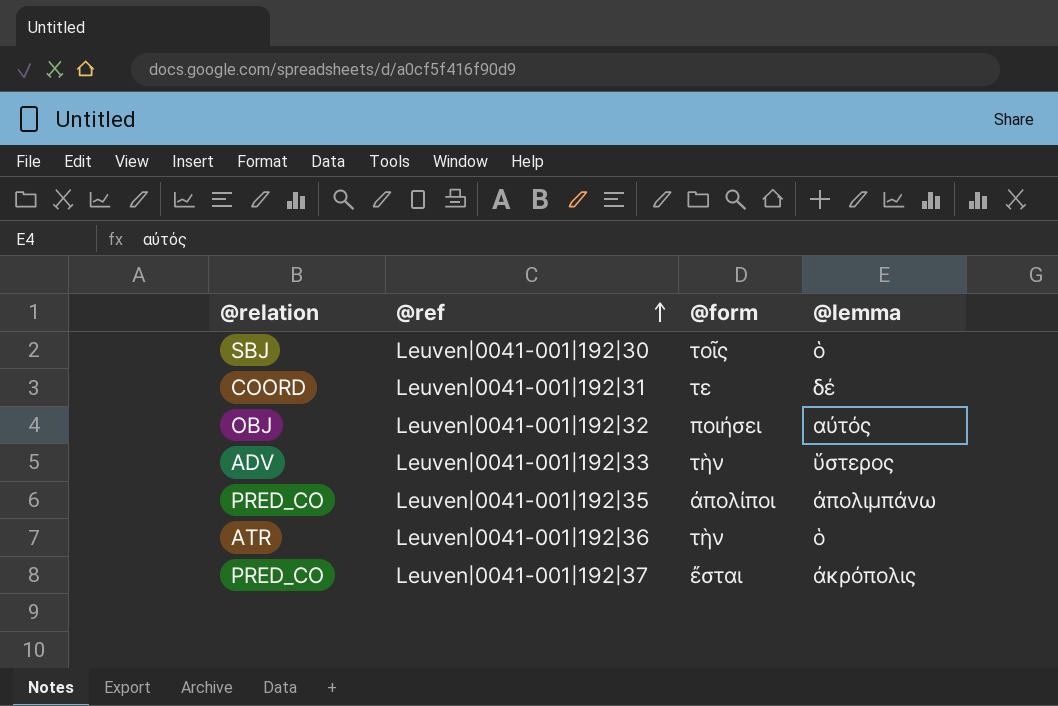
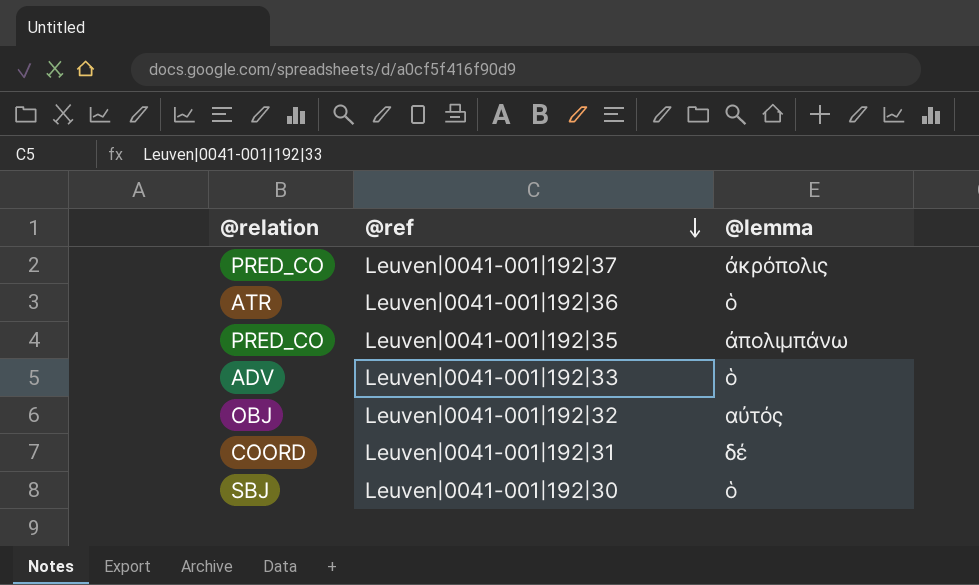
row order: @ref ascending -> @ref descending
column @form | position: 3 -> none
Leuven|0041-001|192|33 | @lemma: ὕστερος -> ὁ

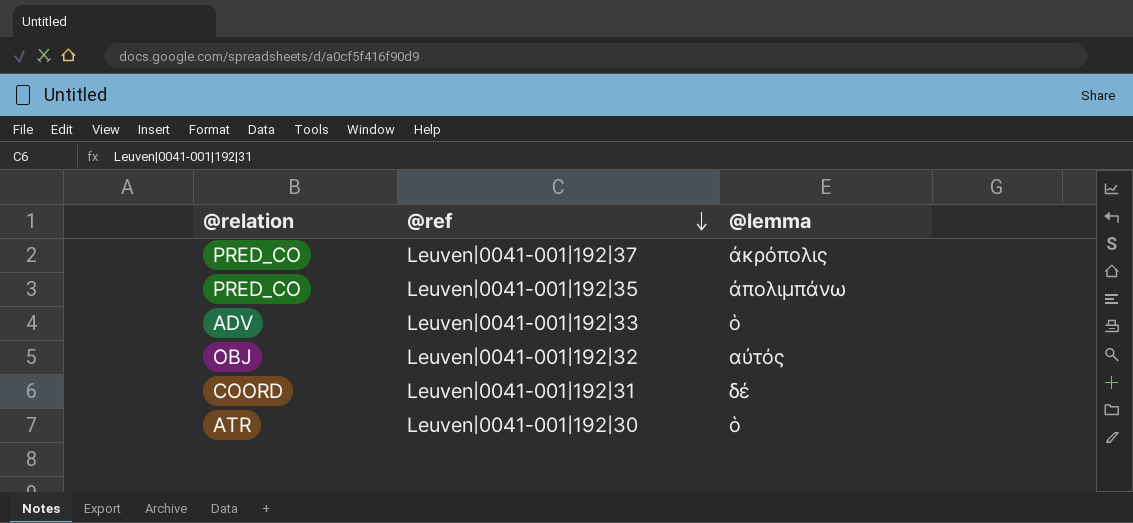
row Leuven|0041-001|192|36: ATR | ὁ -> none
Leuven|0041-001|192|30 | @relation: SBJ -> ATR

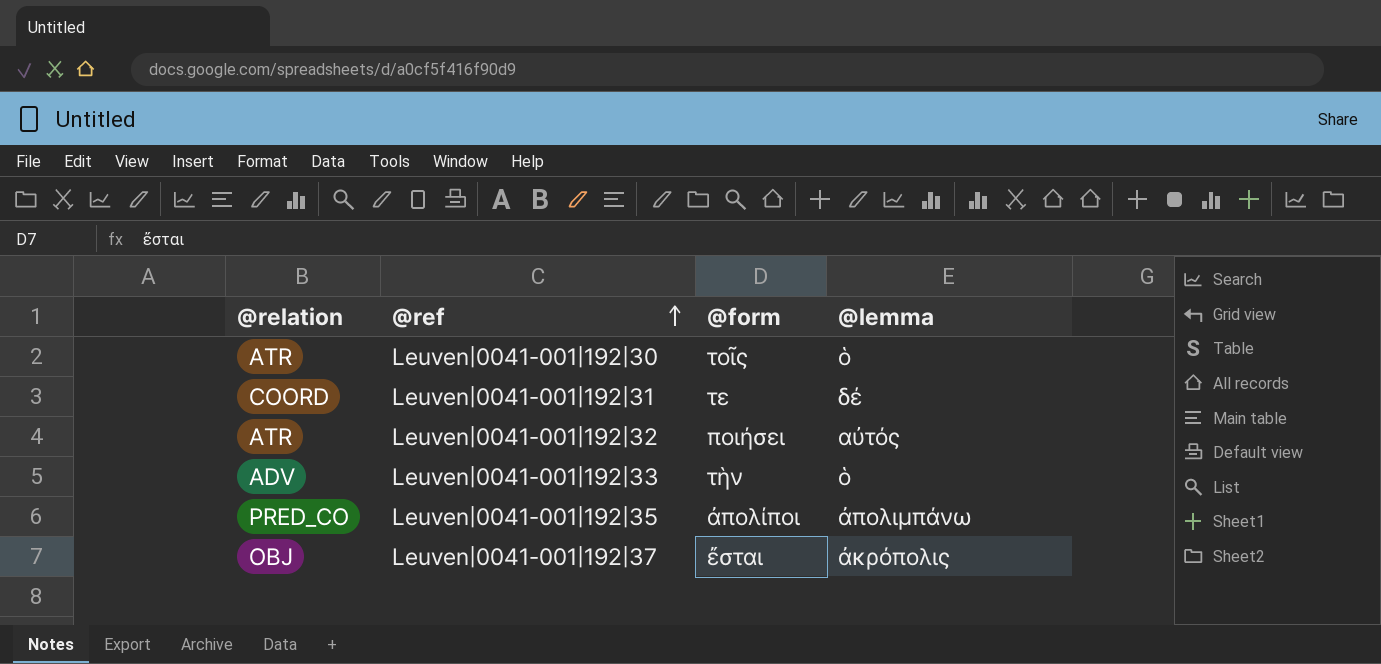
row order: @ref descending -> @ref ascending
column @form | position: none -> 3
Leuven|0041-001|192|32 | @relation: OBJ -> ATR
Leuven|0041-001|192|37 | @relation: PRED_CO -> OBJ

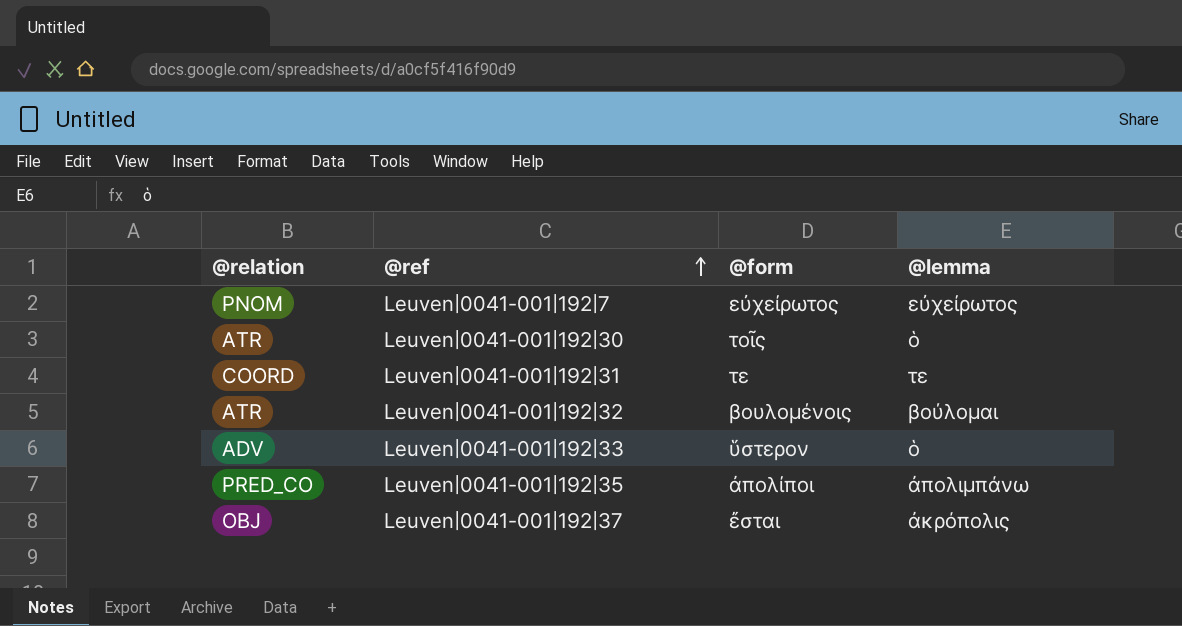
row Leuven|0041-001|192|7: none -> PNOM | εὐχείρωτος | εὐχείρωτος
Leuven|0041-001|192|31 | @lemma: δέ -> τε
Leuven|0041-001|192|32 | @form: ποιήσει -> βουλομένοις
Leuven|0041-001|192|32 | @lemma: αὐτός -> βούλομαι
Leuven|0041-001|192|33 | @form: τὴν -> ὕστερον

